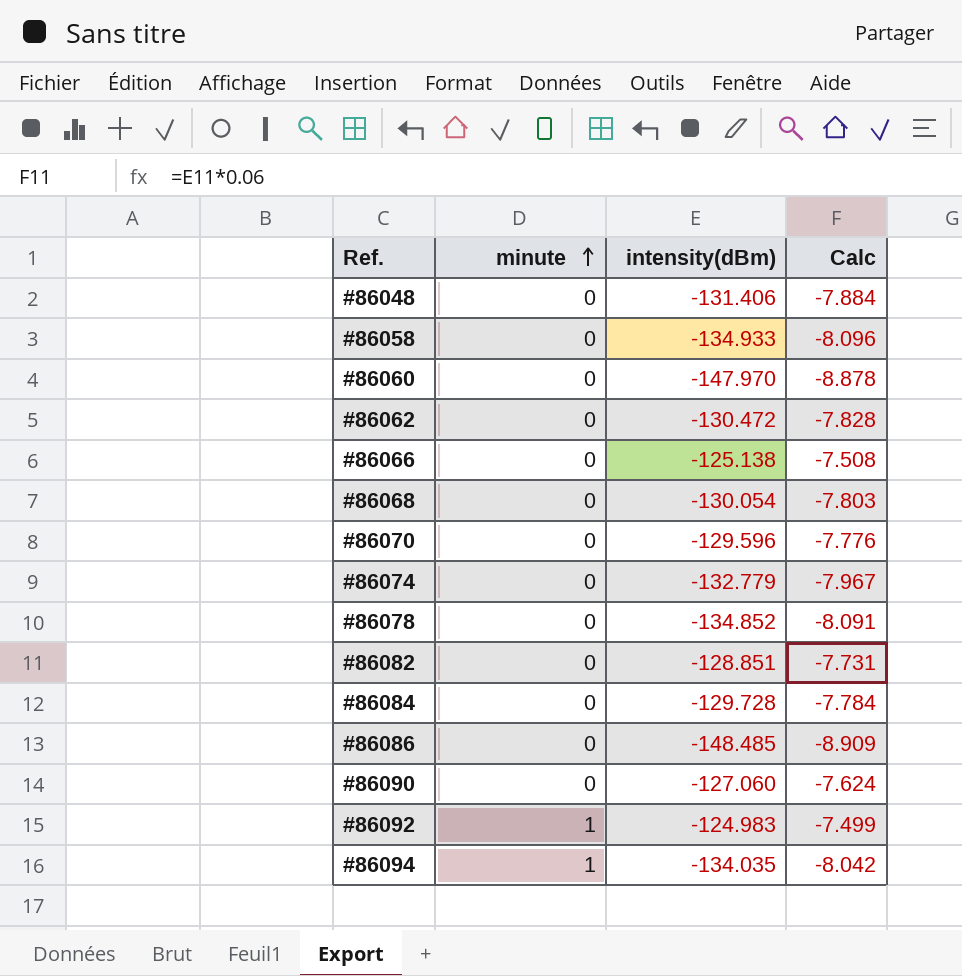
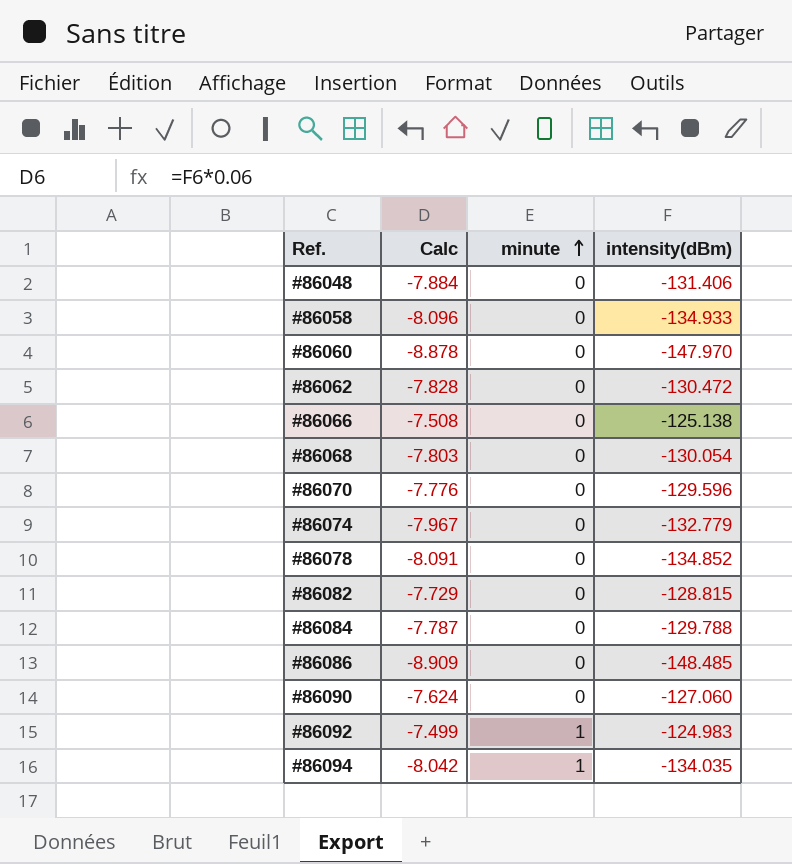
column Calc | position: 4 -> 2
#86082 | Calc: -7.731 -> -7.729
#86082 | intensity(dBm): -128.851 -> -128.815
#86084 | Calc: -7.784 -> -7.787
#86084 | intensity(dBm): -129.728 -> -129.788

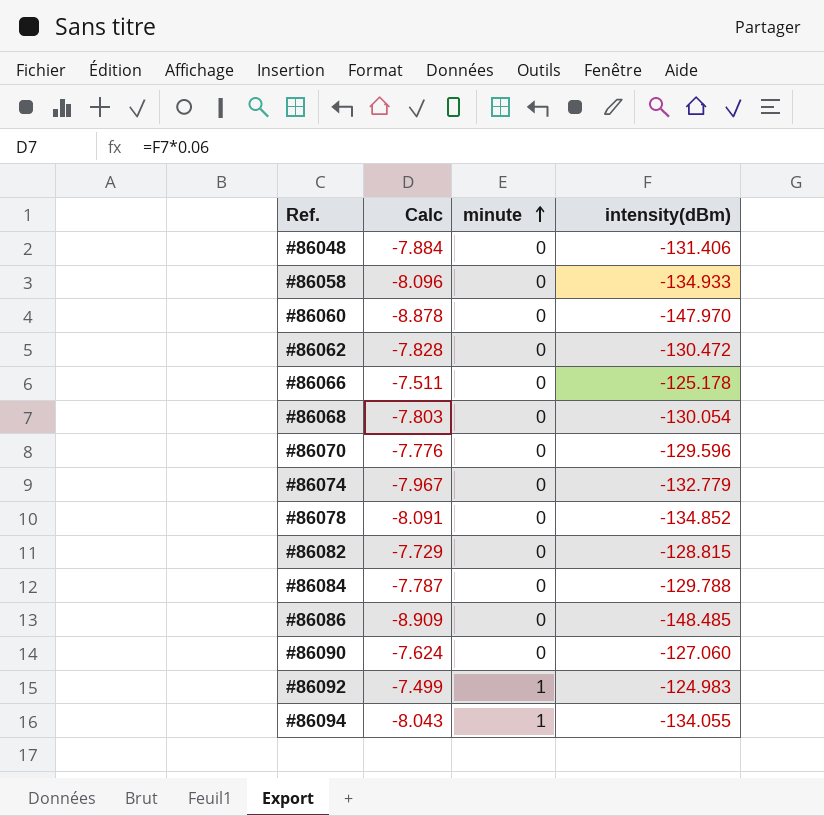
#86066 | Calc: -7.508 -> -7.511
#86066 | intensity(dBm): -125.138 -> -125.178
#86094 | Calc: -8.042 -> -8.043
#86094 | intensity(dBm): -134.035 -> -134.055

